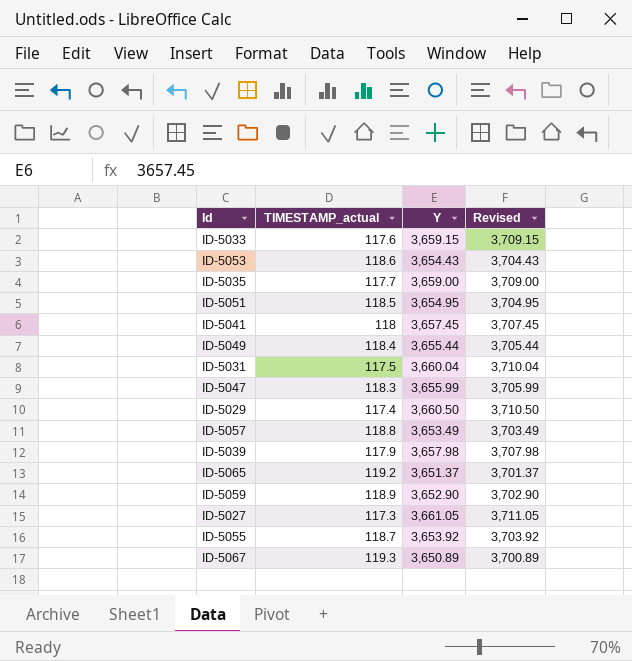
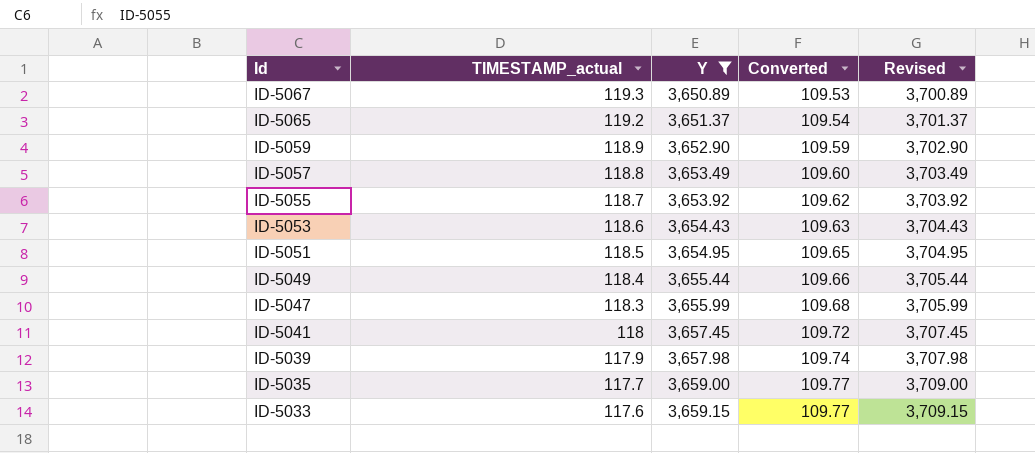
filter: none -> Y <= 3,659.15
row order: none -> Id descending
column Converted | formula: none -> [Y] * 0.03

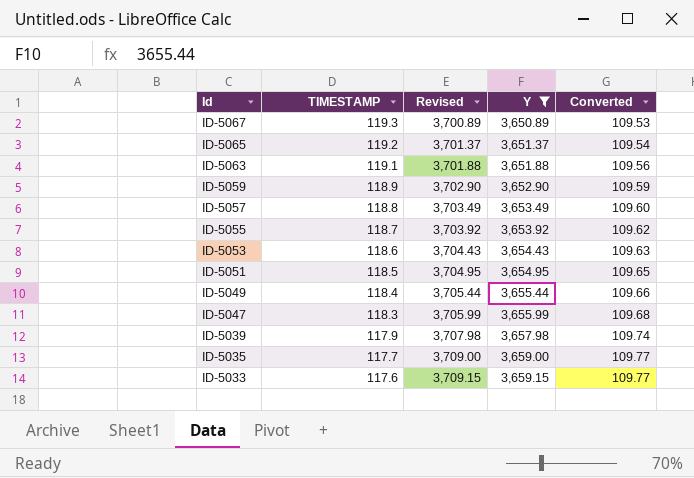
column name: TIMESTAMP_actual -> TIMESTAMP
column Revised | position: 5 -> 3
row ID-5041: 118 | 3,657.45 | 109.72 | 3,707.45 -> none
row ID-5063: none -> 119.1 | 3,701.88 | 3,651.88 | 109.56

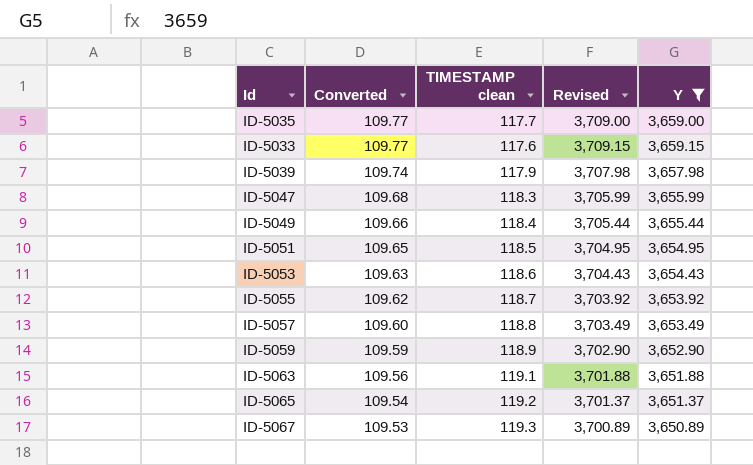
row order: Id descending -> Converted descending
column Converted | position: 5 -> 2
column name: TIMESTAMP -> TIMESTAMP clean

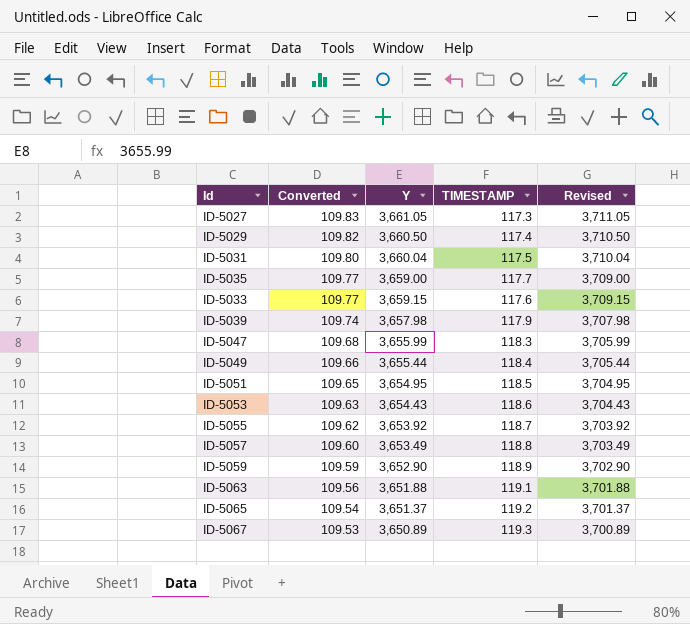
filter: Y <= 3,659.15 -> none
column Y | position: 5 -> 3
column name: TIMESTAMP clean -> TIMESTAMP

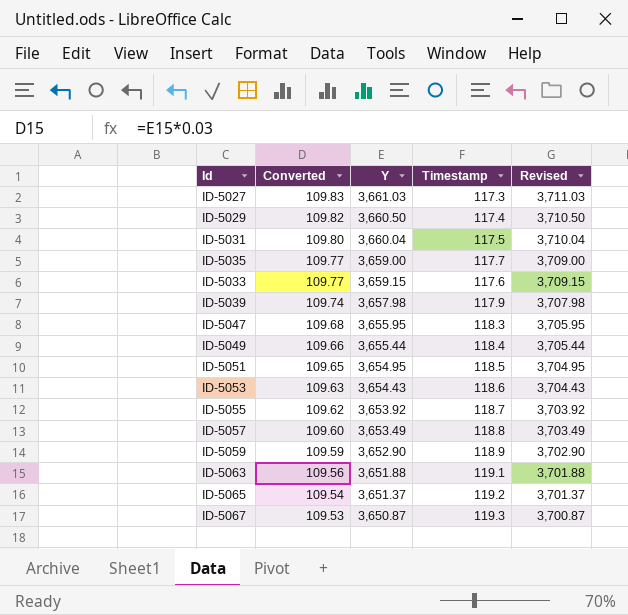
column name: TIMESTAMP -> Timestamp
ID-5027 | Y: 3,661.05 -> 3,661.03
ID-5027 | Revised: 3,711.05 -> 3,711.03
ID-5047 | Y: 3,655.99 -> 3,655.95
ID-5047 | Revised: 3,705.99 -> 3,705.95
ID-5067 | Y: 3,650.89 -> 3,650.87
ID-5067 | Revised: 3,700.89 -> 3,700.87

